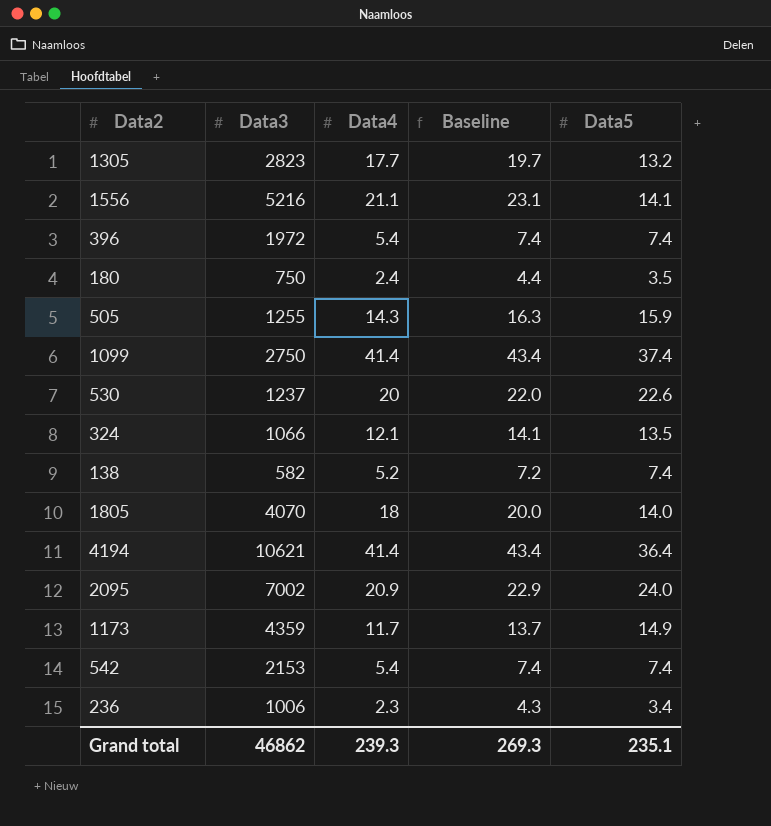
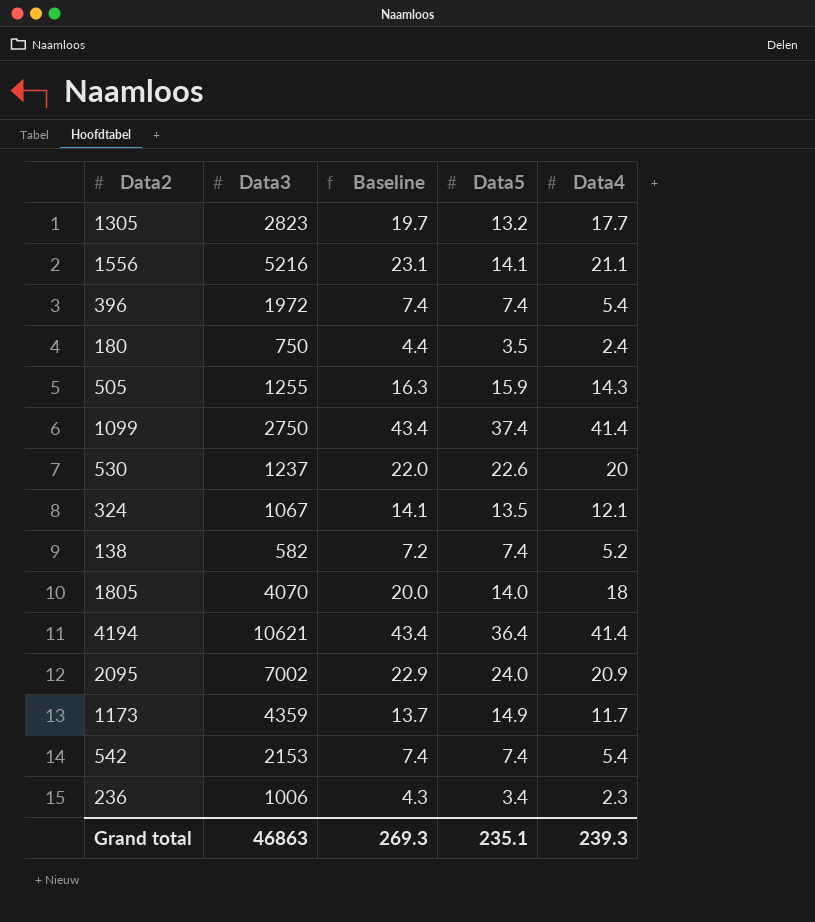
column Data4 | position: 3 -> 5
324 | Data3: 1066 -> 1067
Grand total | Data3: 46862 -> 46863

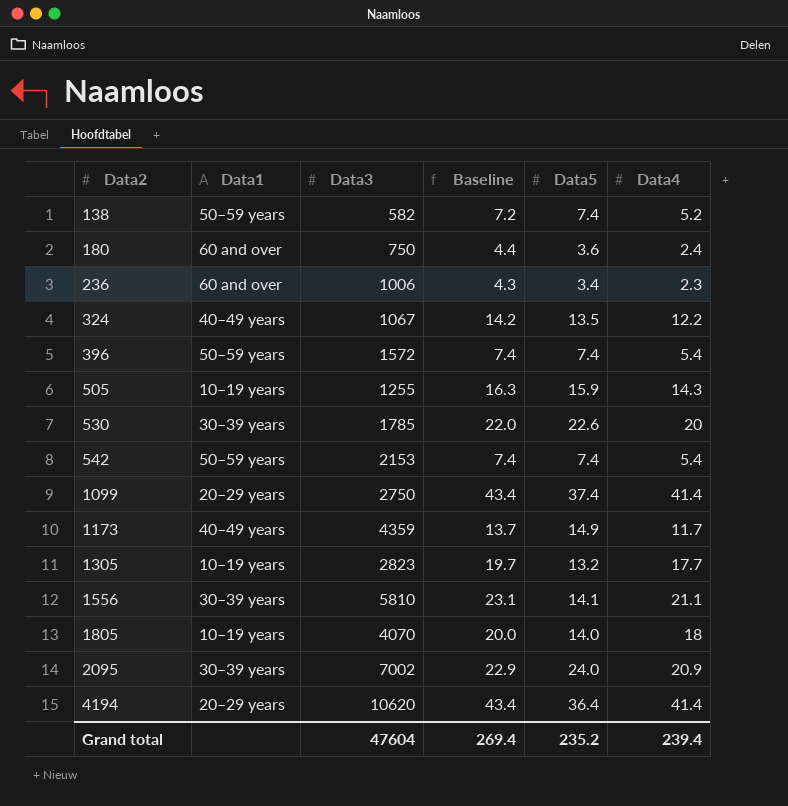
row order: none -> Data2 ascending
column Data1 | position: none -> 2
180 | Data5: 3.5 -> 3.6
324 | Baseline: 14.1 -> 14.2
324 | Data4: 12.1 -> 12.2
396 | Data3: 1972 -> 1572
530 | Data3: 1237 -> 1785
1556 | Data3: 5216 -> 5810
4194 | Data3: 10621 -> 10620
Grand total | Data3: 46863 -> 47604
Grand total | Baseline: 269.3 -> 269.4
Grand total | Data5: 235.1 -> 235.2
Grand total | Data4: 239.3 -> 239.4

